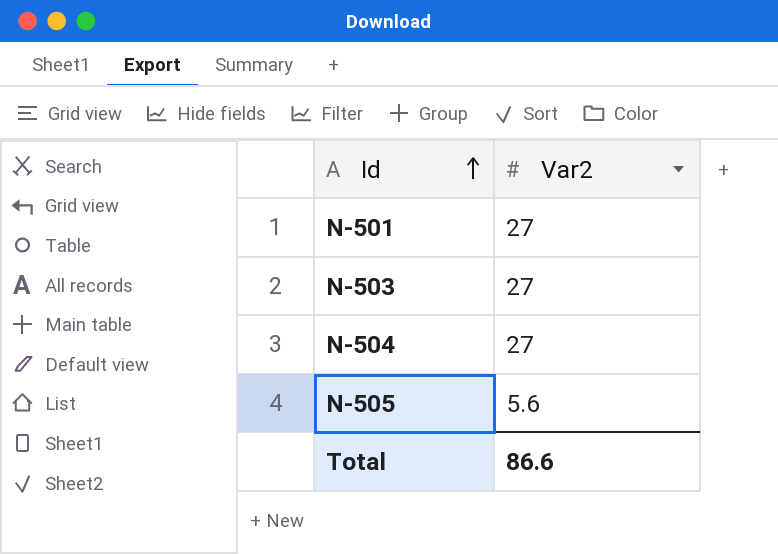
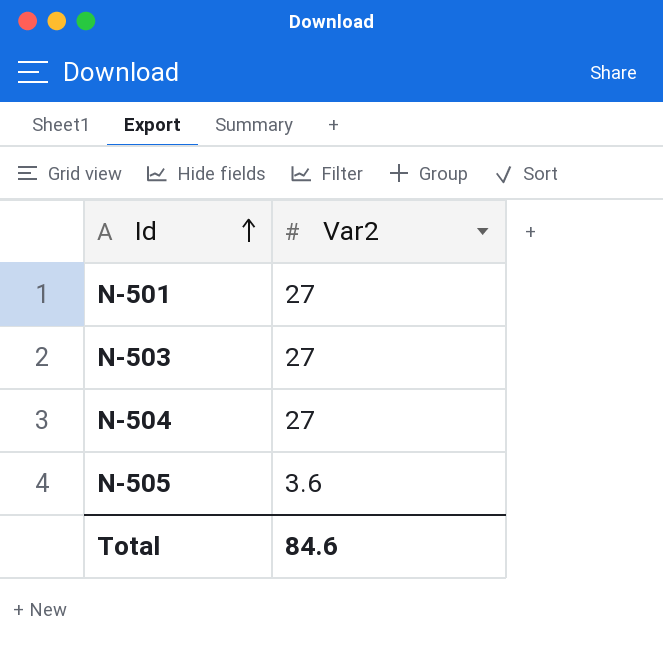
N-505 | Var2: 5.6 -> 3.6
Total | Var2: 86.6 -> 84.6

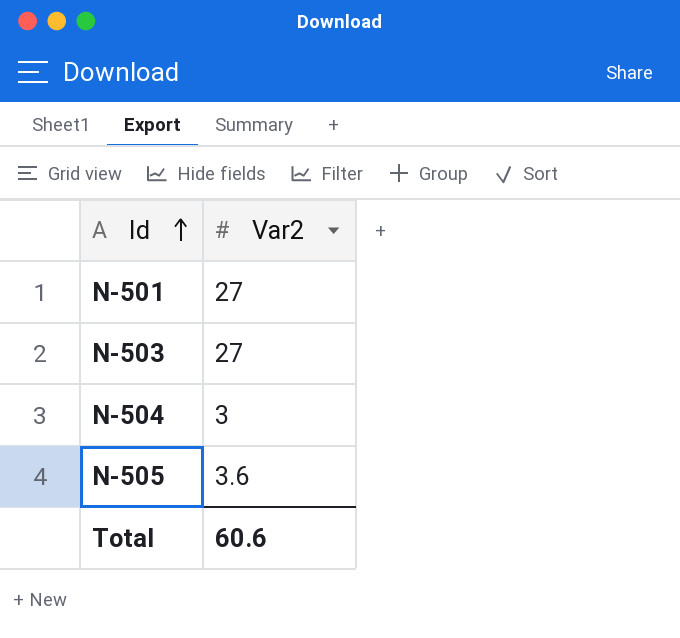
N-504 | Var2: 27 -> 3
Total | Var2: 84.6 -> 60.6

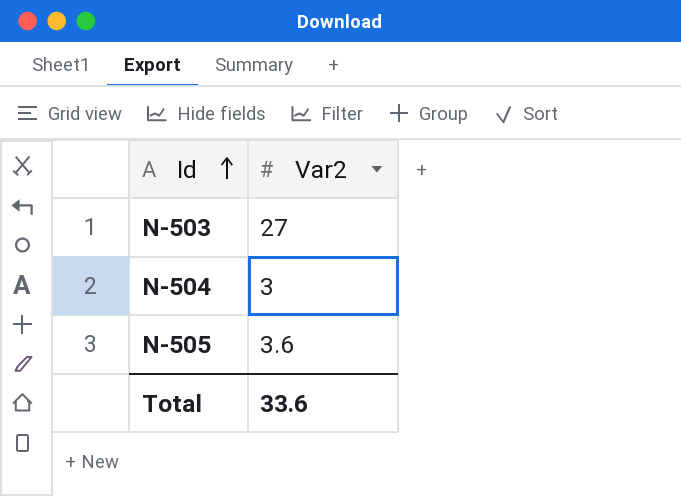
row N-501: 27 -> none
Total | Var2: 60.6 -> 33.6

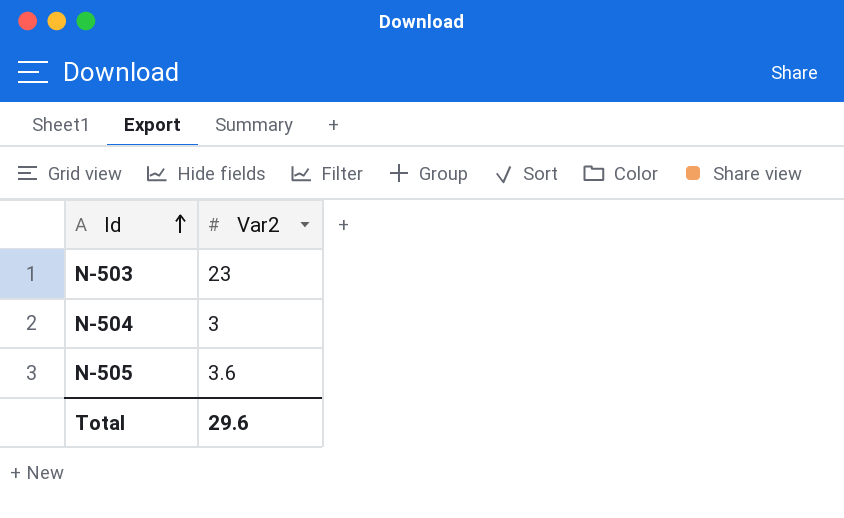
N-503 | Var2: 27 -> 23
Total | Var2: 33.6 -> 29.6

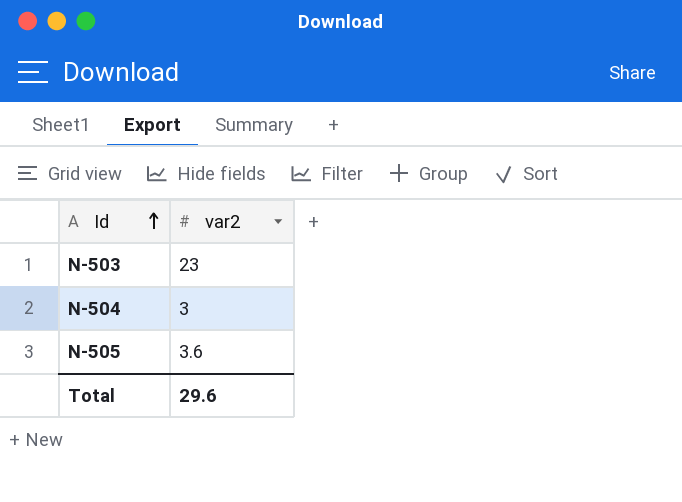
column name: Var2 -> var2

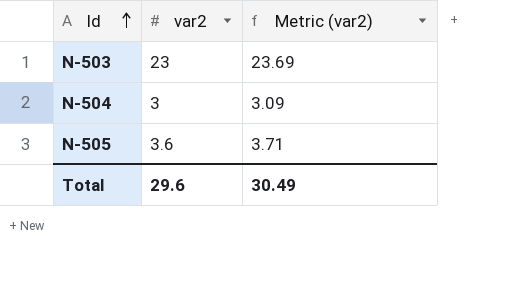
column Metric (var2) | formula: none -> [var2] * 1.03

